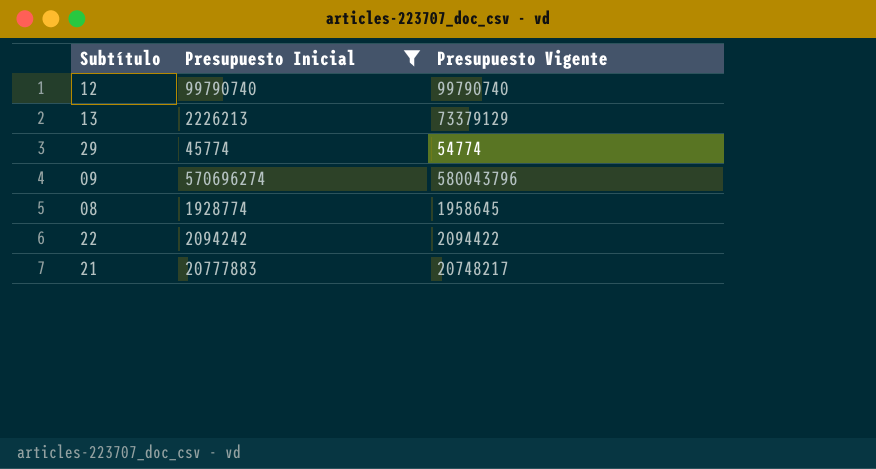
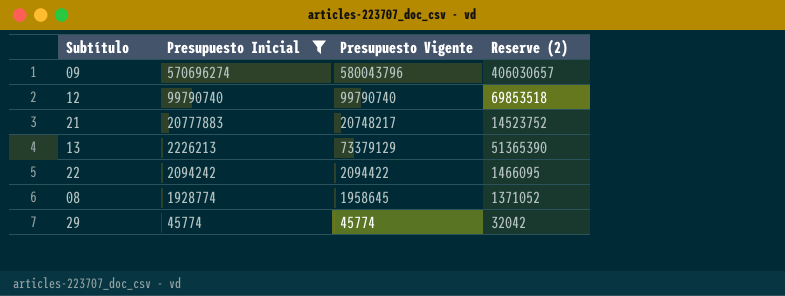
row order: none -> Presupuesto Inicial descending
column Reserve (2) | formula: none -> [Presupuesto Vigente] * 0.7
29 | Presupuesto Vigente: 54774 -> 45774

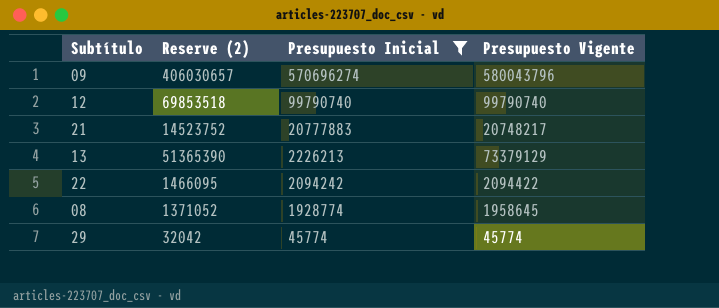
column Reserve (2) | position: 4 -> 2

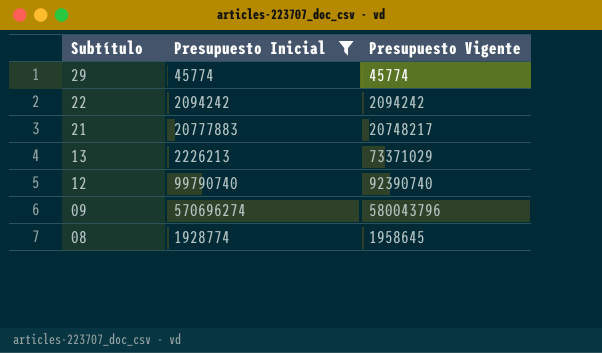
row order: Presupuesto Inicial descending -> Subtítulo descending
column Reserve (2) | formula: [Presupuesto Vigente] * 0.7 -> none
22 | Presupuesto Vigente: 2094422 -> 2094242
13 | Presupuesto Vigente: 73379129 -> 73371029
12 | Presupuesto Vigente: 99790740 -> 92390740

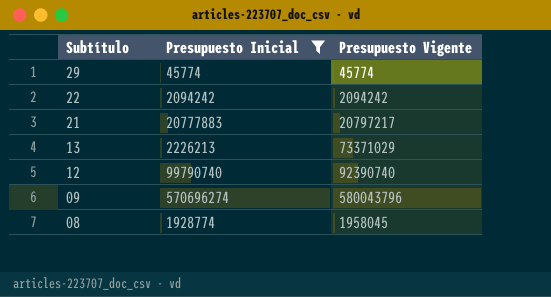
21 | Presupuesto Vigente: 20748217 -> 20797217
08 | Presupuesto Vigente: 1958645 -> 1958045

